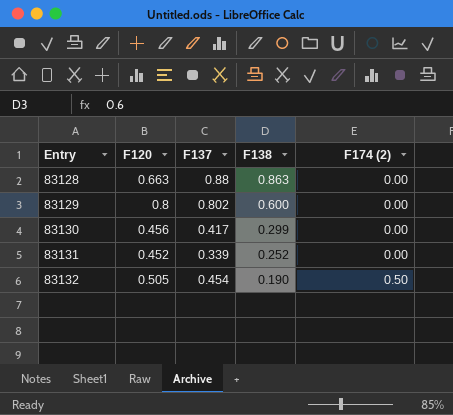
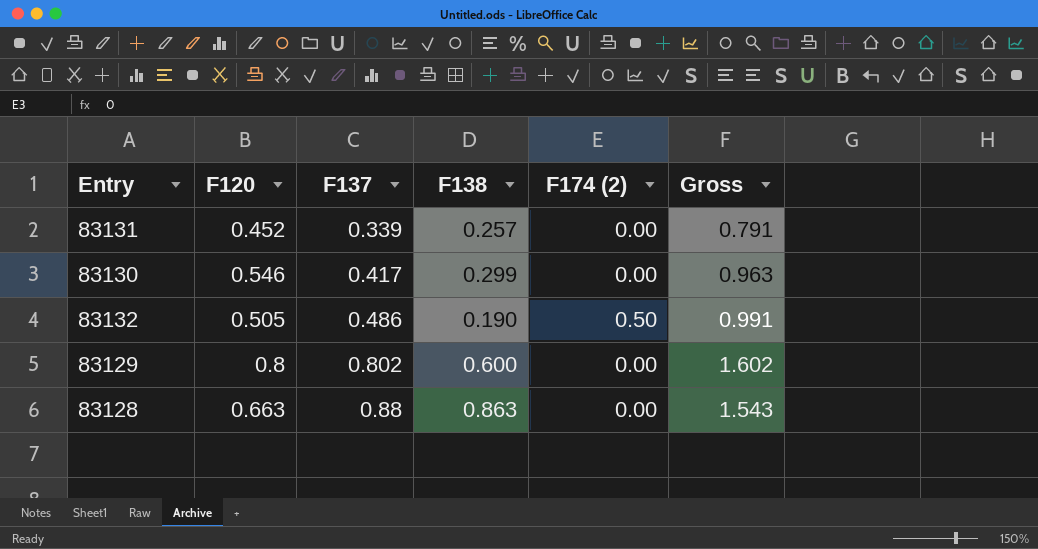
row order: Entry ascending -> F137 ascending
column Gross | formula: none -> [F120] + [F137]
83131 | F138: 0.252 -> 0.257
83130 | F120: 0.456 -> 0.546
83132 | F137: 0.454 -> 0.486

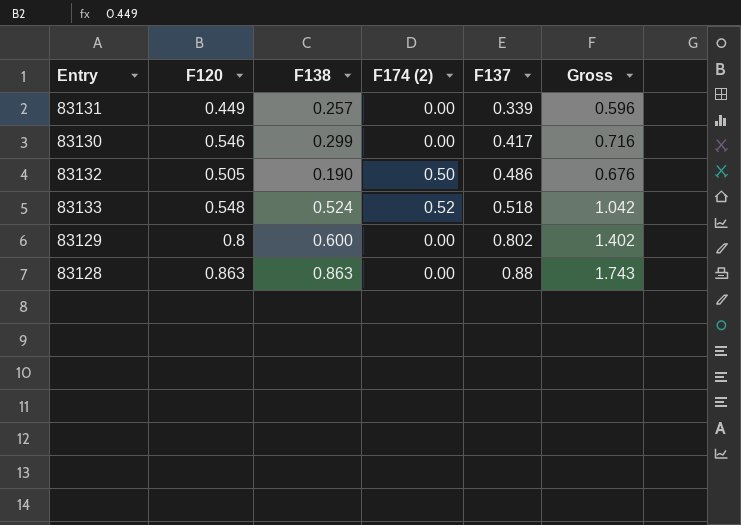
column F137 | position: 3 -> 5
column Gross | formula: [F120] + [F137] -> [F138] + [F137]
83131 | F120: 0.452 -> 0.449
row 83133: none -> 0.548 | 0.524 | 0.52 | 0.518 | 1.042
83128 | F120: 0.663 -> 0.863

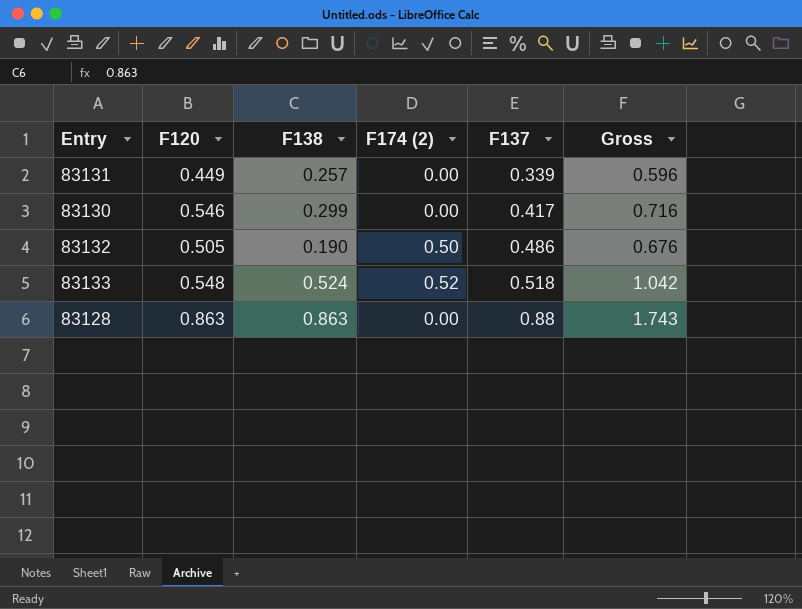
row 83129: 0.8 | 0.600 | 0.00 | 0.802 | 1.402 -> none

